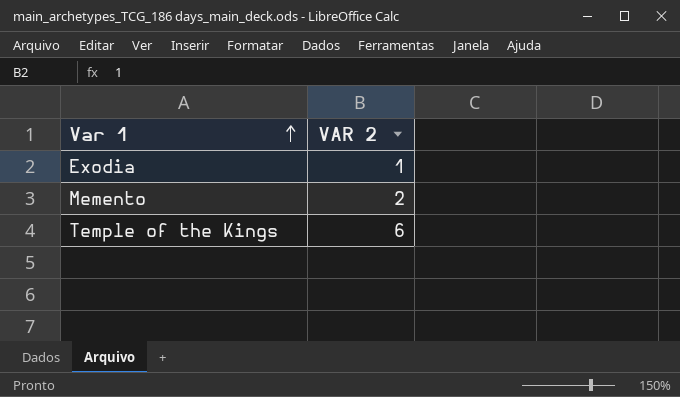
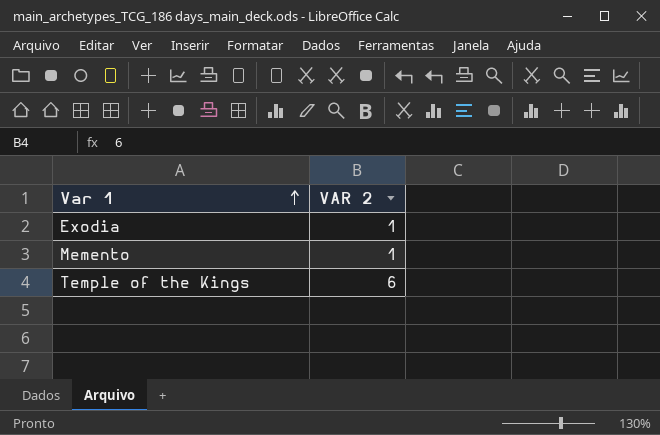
Memento | VAR 2: 2 -> 1

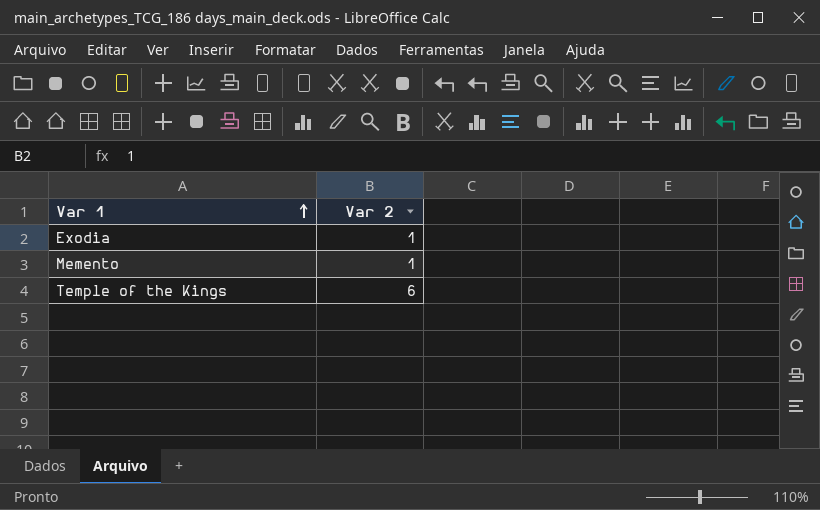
column name: VAR 2 -> Var 2

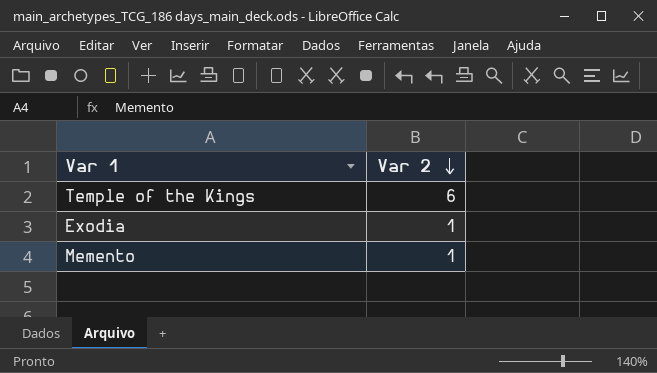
row order: Var 1 ascending -> Var 2 descending

